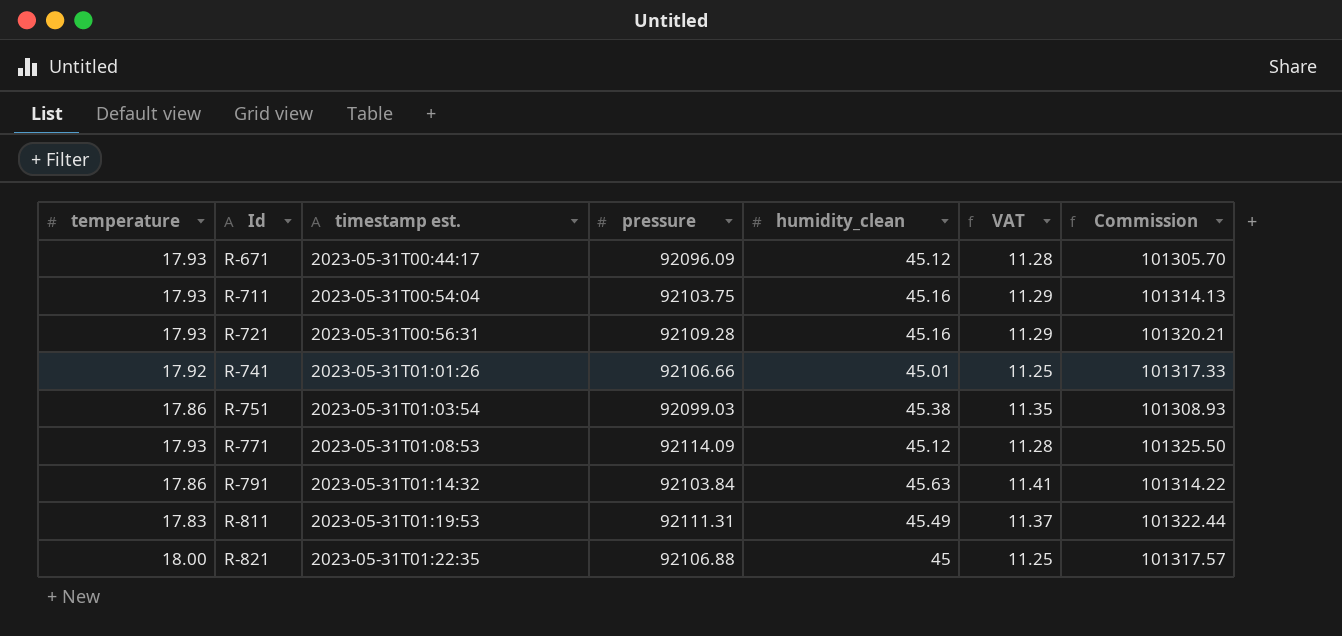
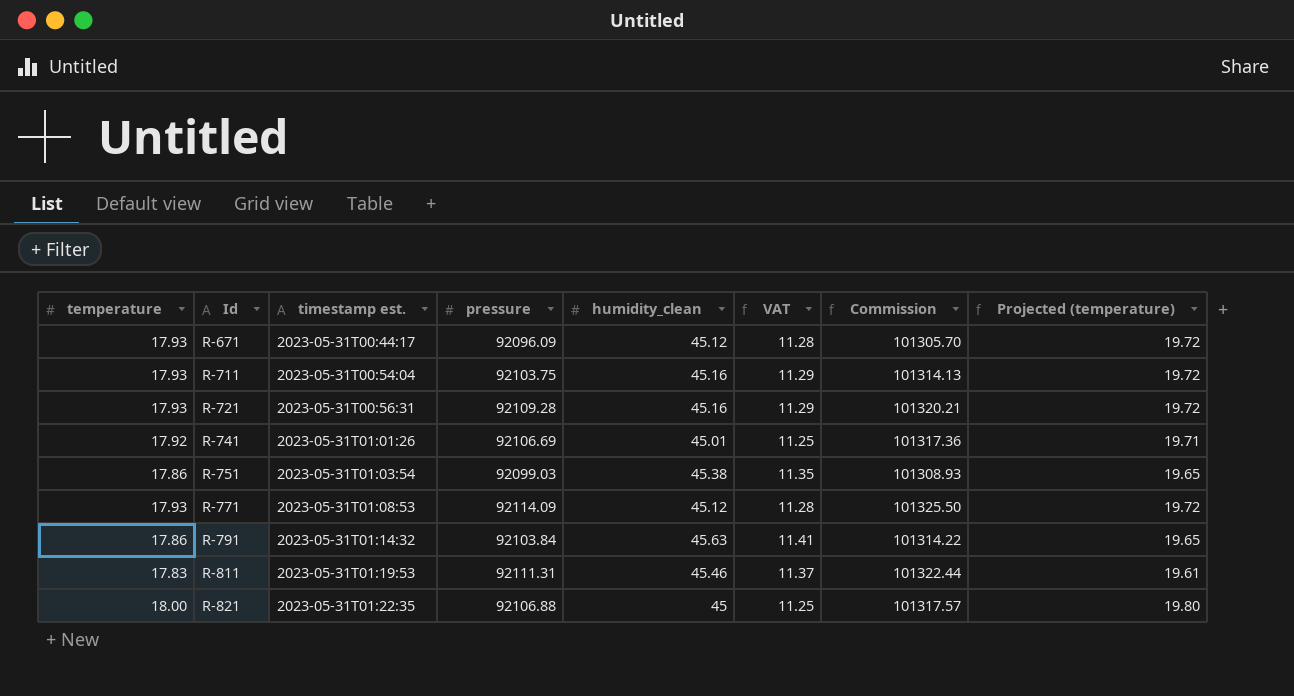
column Projected (temperature) | formula: none -> [temperature] * 1.1
R-741 | pressure: 92106.66 -> 92106.69
R-741 | Commission: 101317.33 -> 101317.36
R-811 | humidity_clean: 45.49 -> 45.46

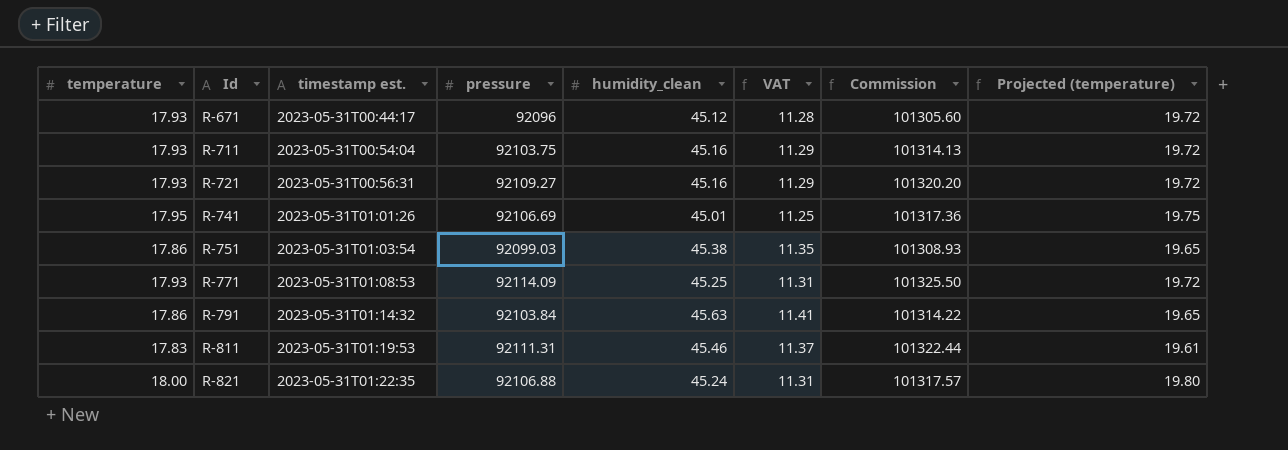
R-671 | pressure: 92096.09 -> 92096
R-671 | Commission: 101305.70 -> 101305.60
R-721 | pressure: 92109.28 -> 92109.27
R-721 | Commission: 101320.21 -> 101320.20
R-741 | temperature: 17.92 -> 17.95
R-741 | Projected (temperature): 19.71 -> 19.75
R-771 | humidity_clean: 45.12 -> 45.25
R-771 | VAT: 11.28 -> 11.31
R-821 | humidity_clean: 45 -> 45.24
R-821 | VAT: 11.25 -> 11.31

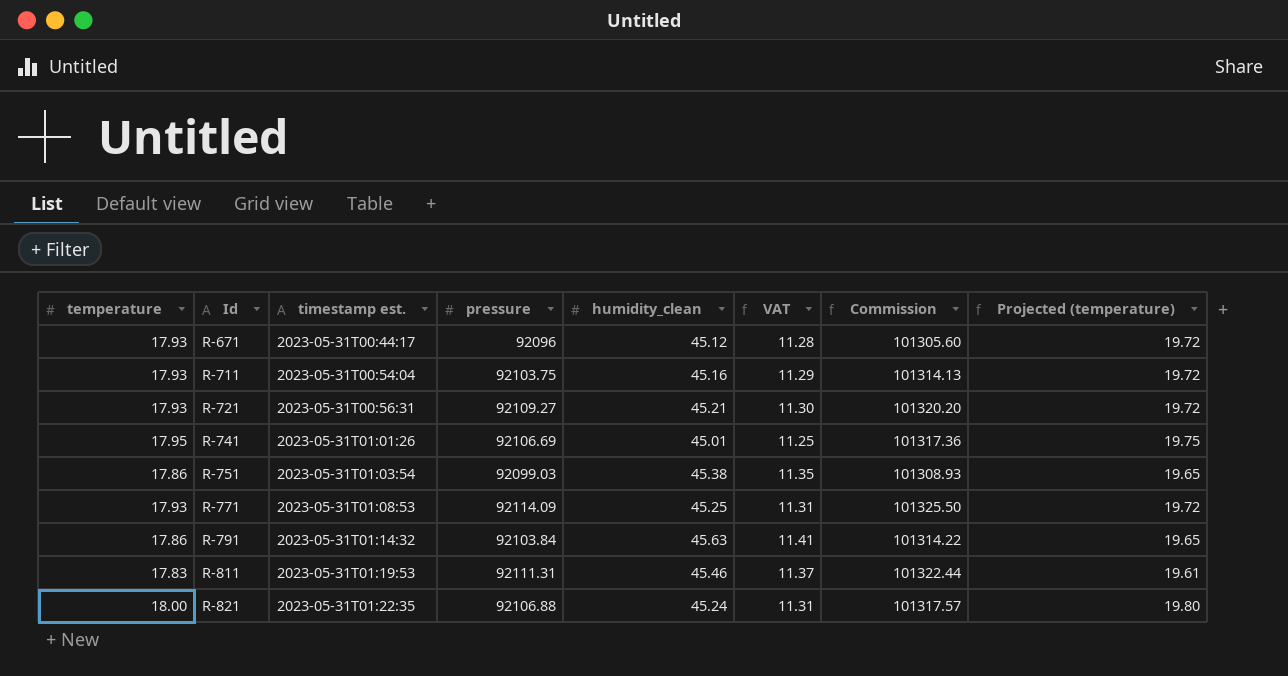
R-721 | humidity_clean: 45.16 -> 45.21
R-721 | VAT: 11.29 -> 11.30

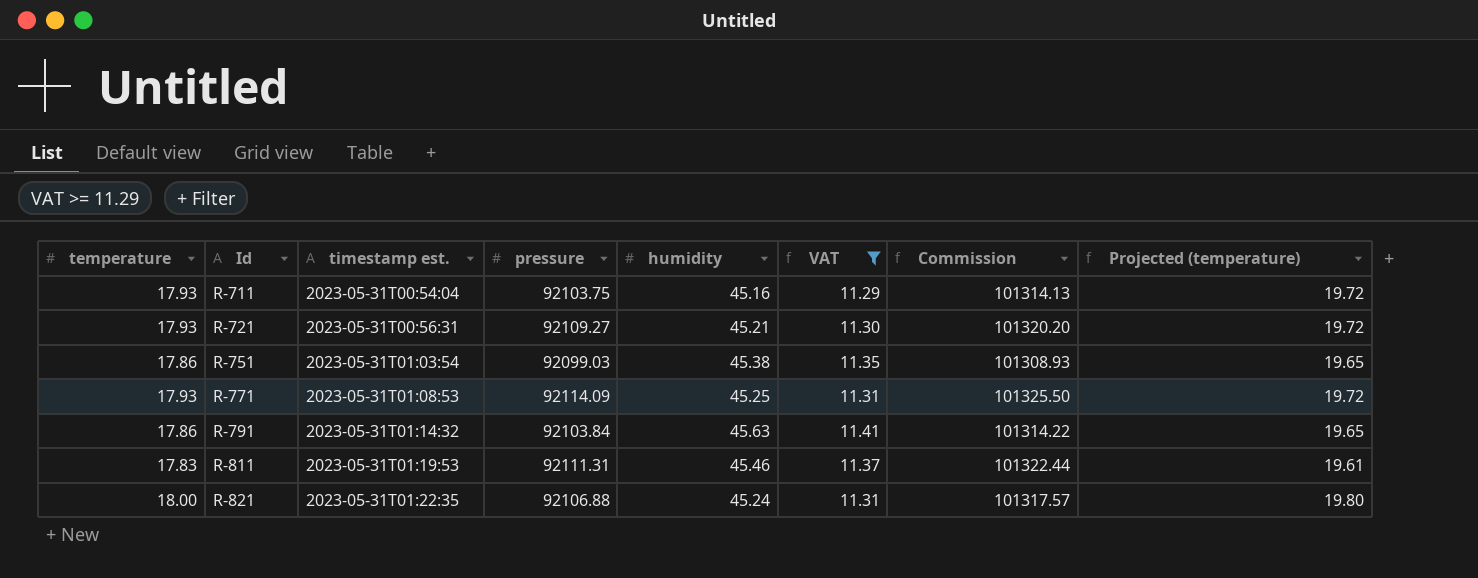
filter: none -> VAT >= 11.29
column name: humidity_clean -> humidity

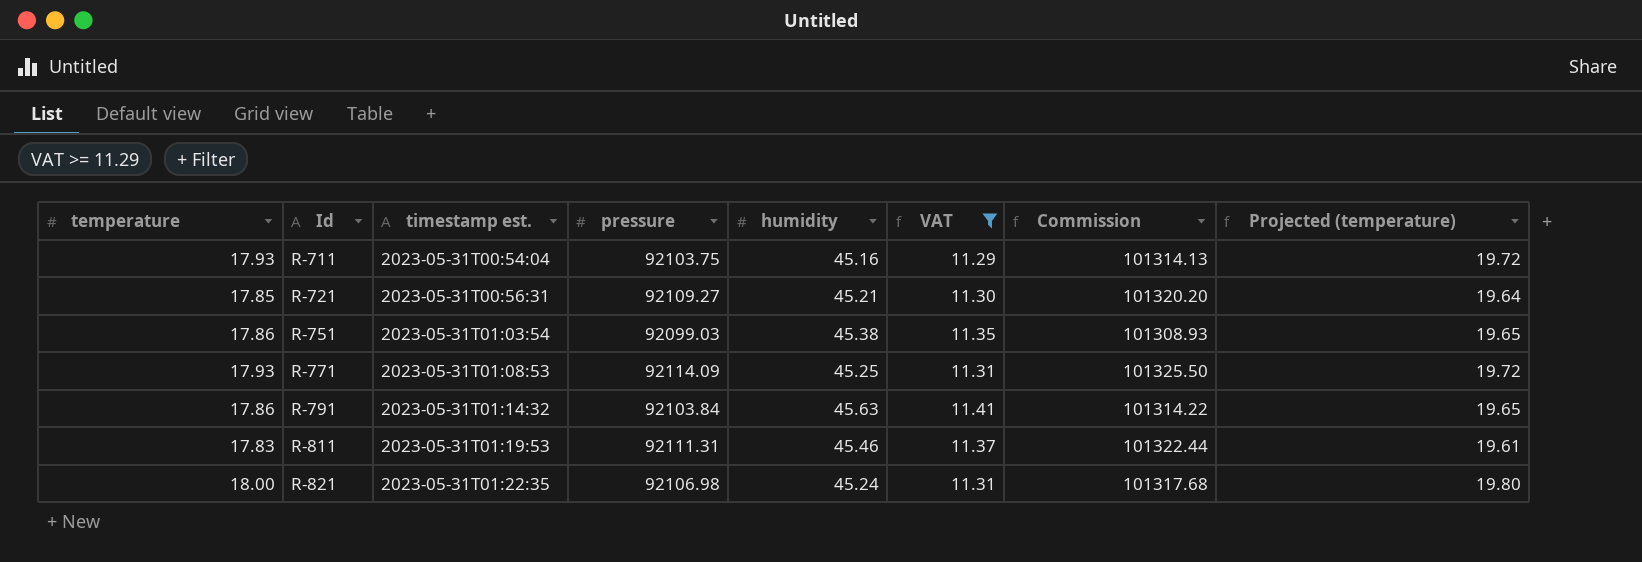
R-721 | temperature: 17.93 -> 17.85
R-721 | Projected (temperature): 19.72 -> 19.64
R-821 | pressure: 92106.88 -> 92106.98
R-821 | Commission: 101317.57 -> 101317.68

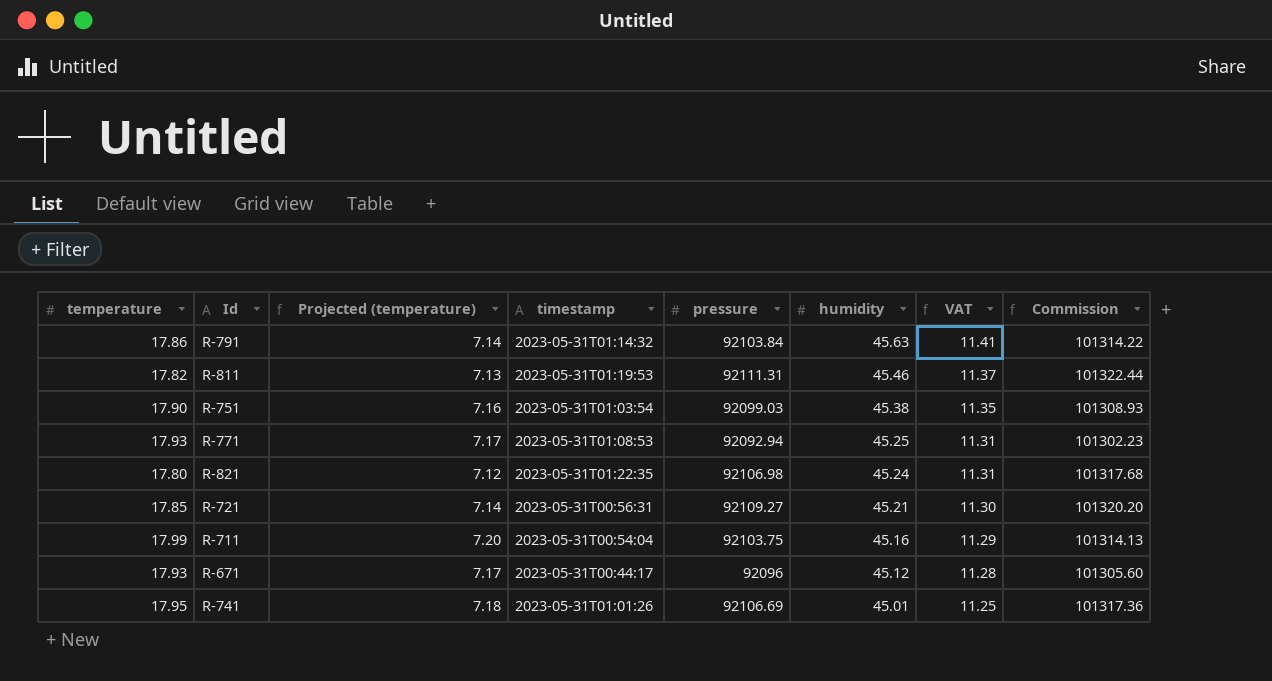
filter: VAT >= 11.29 -> none
row order: Id ascending -> humidity descending
column Projected (temperature) | formula: [temperature] * 1.1 -> [temperature] * 0.4
column Projected (temperature) | position: 8 -> 3
column name: timestamp est. -> timestamp
R-811 | temperature: 17.83 -> 17.82
R-751 | temperature: 17.86 -> 17.90
R-771 | pressure: 92114.09 -> 92092.94
R-771 | Commission: 101325.50 -> 101302.23
R-821 | temperature: 18.00 -> 17.80
R-711 | temperature: 17.93 -> 17.99

